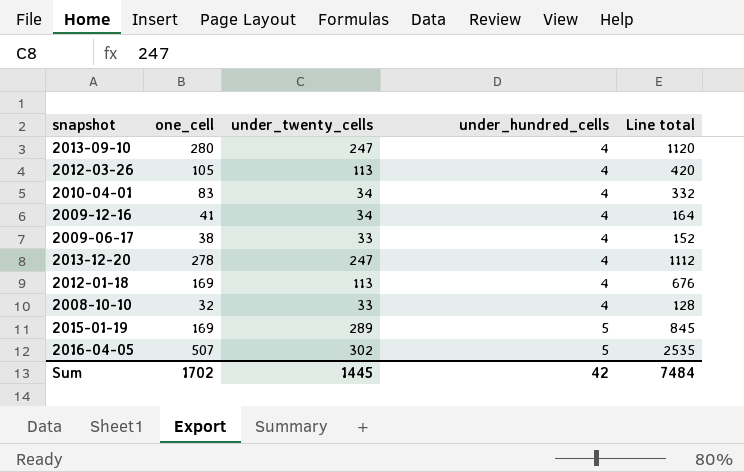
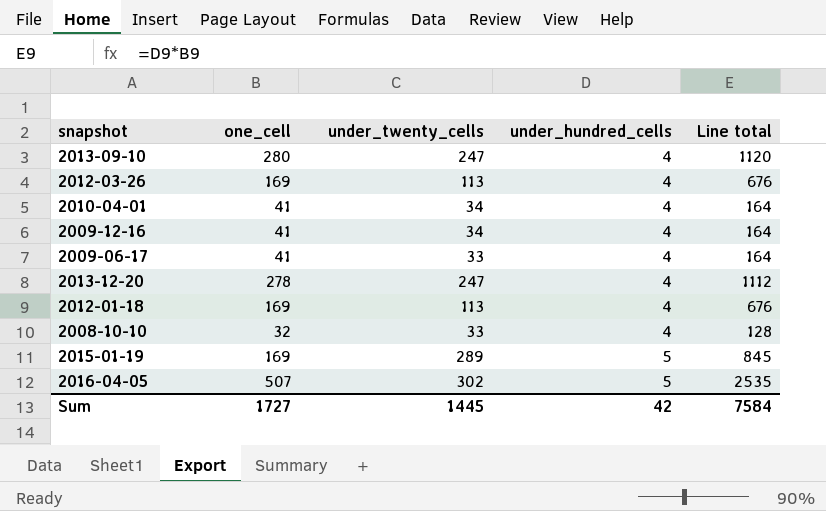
2012-03-26 | one_cell: 105 -> 169
2012-03-26 | Line total: 420 -> 676
2010-04-01 | one_cell: 83 -> 41
2010-04-01 | Line total: 332 -> 164
2009-06-17 | one_cell: 38 -> 41
2009-06-17 | Line total: 152 -> 164
Sum | one_cell: 1702 -> 1727
Sum | Line total: 7484 -> 7584

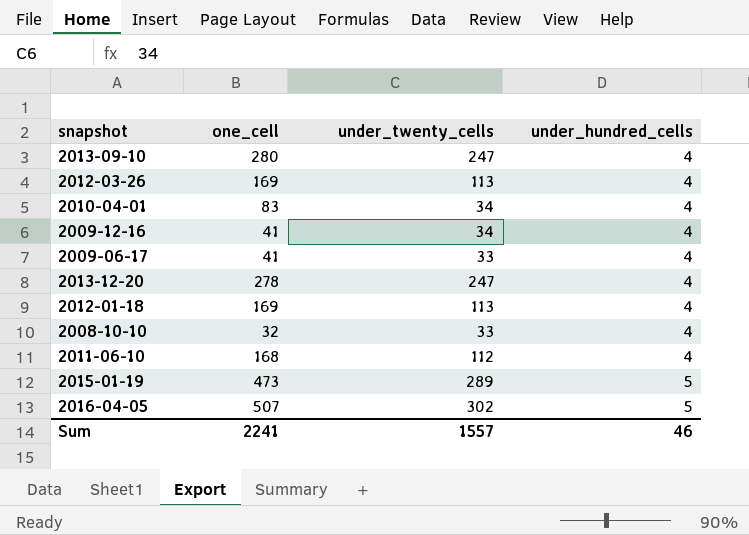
column Line total | formula: [one_cell] * [under_hundred_cells] -> none
2010-04-01 | one_cell: 41 -> 83
row 2011-06-10: none -> 168 | 112 | 4
2015-01-19 | one_cell: 169 -> 473
Sum | one_cell: 1727 -> 2241
Sum | under_twenty_cells: 1445 -> 1557
Sum | under_hundred_cells: 42 -> 46

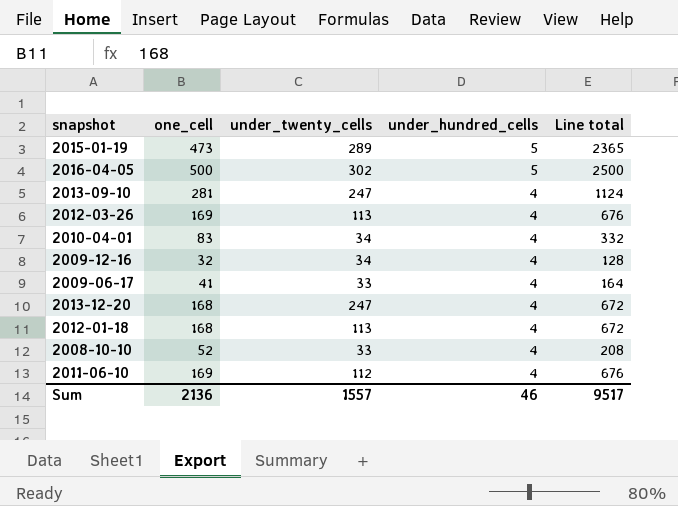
row order: under_hundred_cells ascending -> under_hundred_cells descending
column Line total | formula: none -> [one_cell] * [under_hundred_cells]
2016-04-05 | one_cell: 507 -> 500
2013-09-10 | one_cell: 280 -> 281
2009-12-16 | one_cell: 41 -> 32
2013-12-20 | one_cell: 278 -> 168
2012-01-18 | one_cell: 169 -> 168
2008-10-10 | one_cell: 32 -> 52
2011-06-10 | one_cell: 168 -> 169
Sum | one_cell: 2241 -> 2136

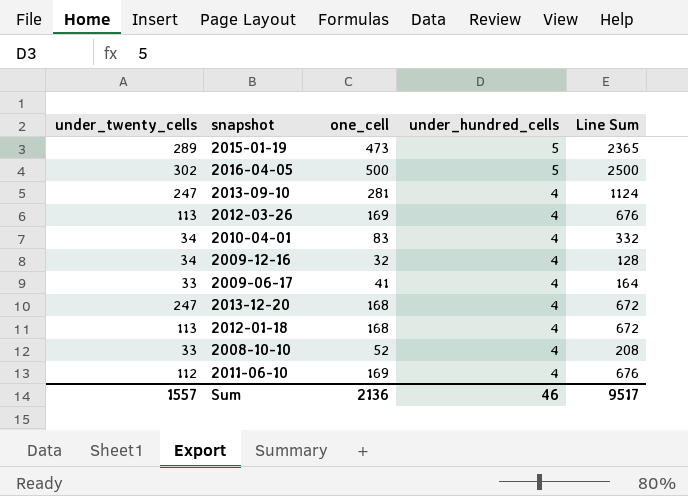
column under_twenty_cells | position: 3 -> 1
column name: Line total -> Line Sum

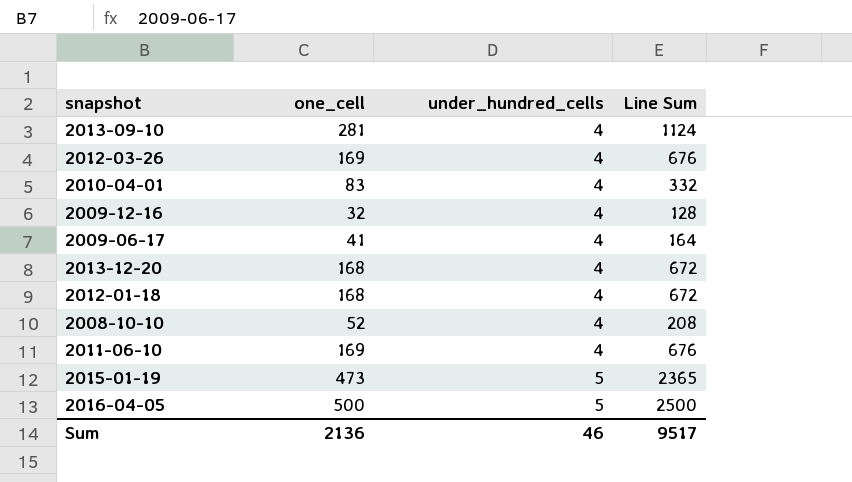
row order: under_hundred_cells descending -> under_hundred_cells ascending
column under_twenty_cells | position: 1 -> none

